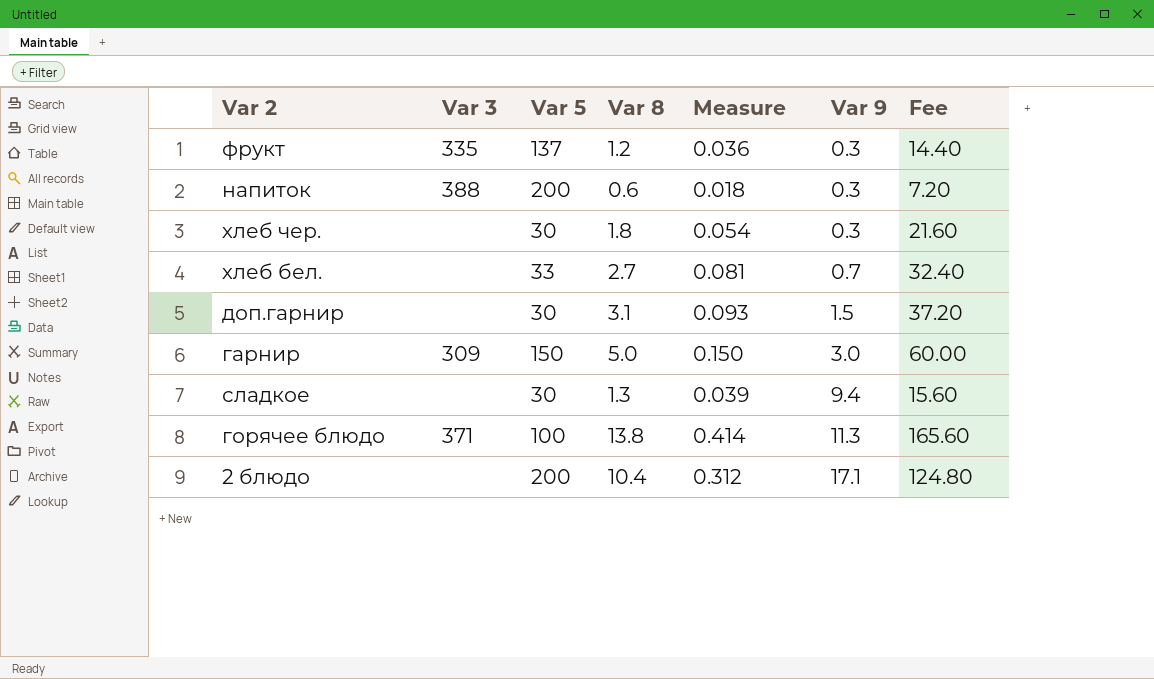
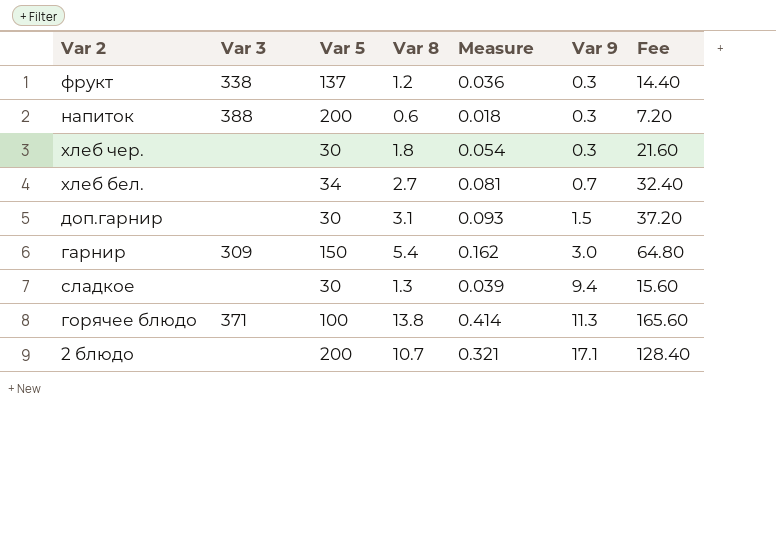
фрукт | Var 3: 335 -> 338
хлеб бел. | Var 5: 33 -> 34
гарнир | Var 8: 5.0 -> 5.4
гарнир | Measure: 0.150 -> 0.162
гарнир | Fee: 60.00 -> 64.80
2 блюдо | Var 8: 10.4 -> 10.7
2 блюдо | Measure: 0.312 -> 0.321
2 блюдо | Fee: 124.80 -> 128.40

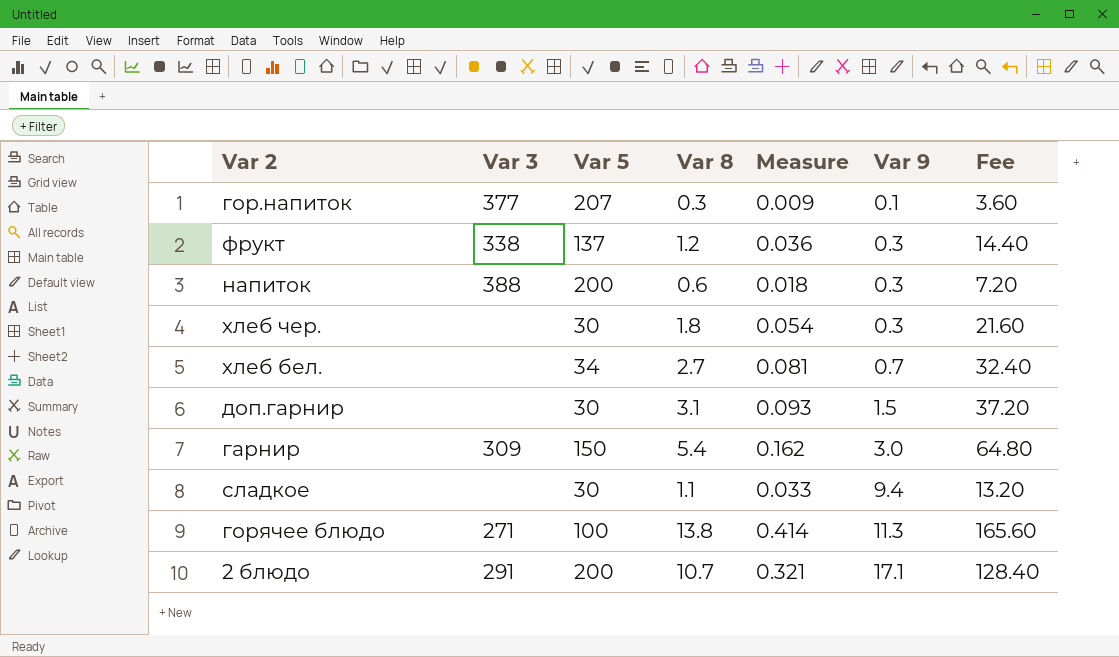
row гор.напиток: none -> 377 | 207 | 0.3 | 0.009 | 0.1 | 3.60
сладкое | Var 8: 1.3 -> 1.1
сладкое | Measure: 0.039 -> 0.033
сладкое | Fee: 15.60 -> 13.20
горячее блюдо | Var 3: 371 -> 271
2 блюдо | Var 3: none -> 291

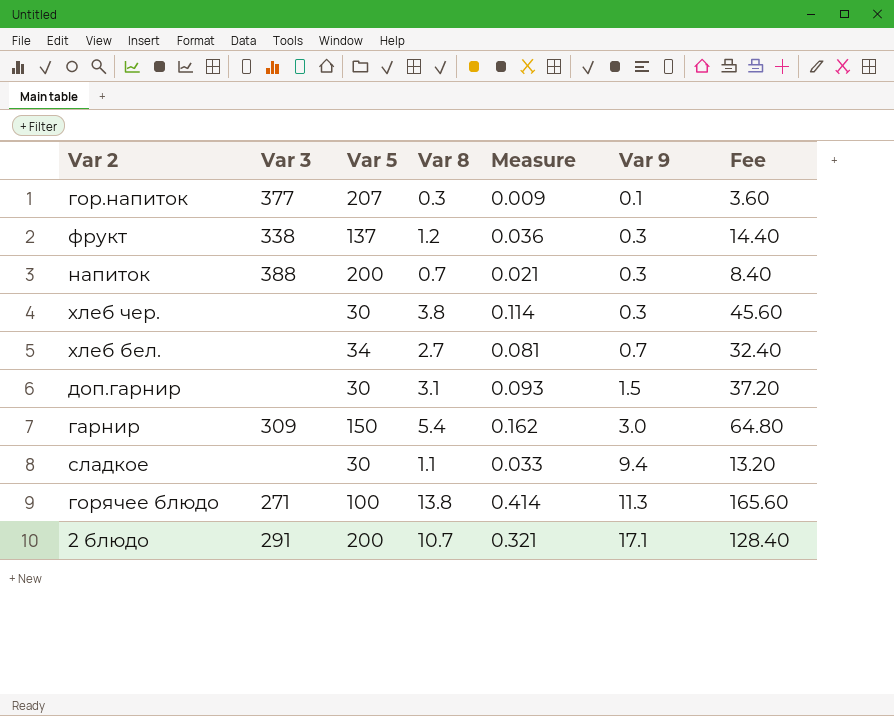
напиток | Var 8: 0.6 -> 0.7
напиток | Measure: 0.018 -> 0.021
напиток | Fee: 7.20 -> 8.40
хлеб чер. | Var 8: 1.8 -> 3.8
хлеб чер. | Measure: 0.054 -> 0.114
хлеб чер. | Fee: 21.60 -> 45.60

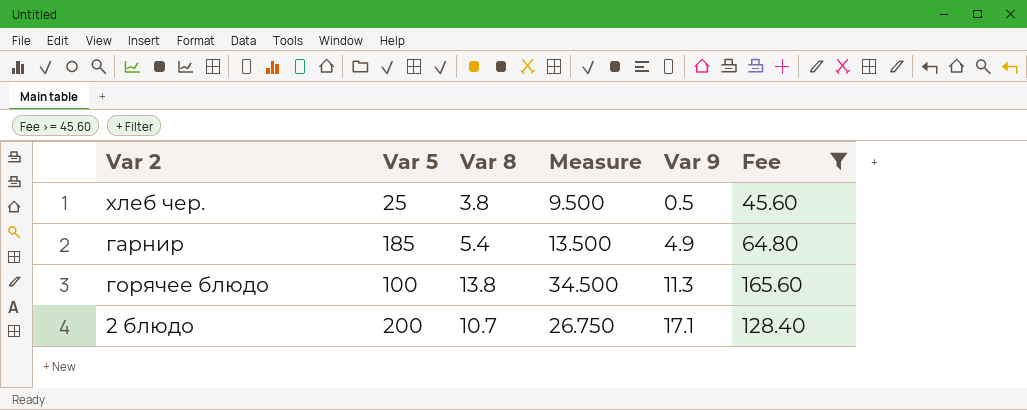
filter: none -> Fee >= 45.60
column Var 3 | position: 2 -> none
column Measure | formula: [Var 8] * 0.03 -> [Var 8] * 2.5
хлеб чер. | Var 5: 30 -> 25
хлеб чер. | Var 9: 0.3 -> 0.5
гарнир | Var 5: 150 -> 185
гарнир | Var 9: 3.0 -> 4.9

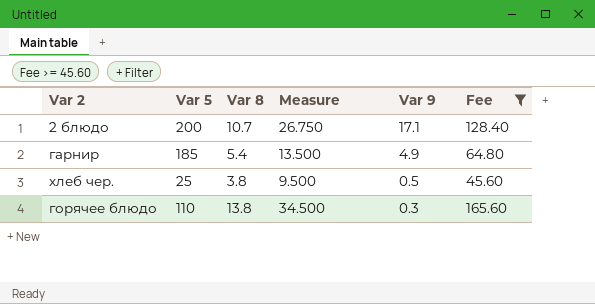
row order: Var 9 ascending -> Var 9 descending
горячее блюдо | Var 5: 100 -> 110
горячее блюдо | Var 9: 11.3 -> 0.3

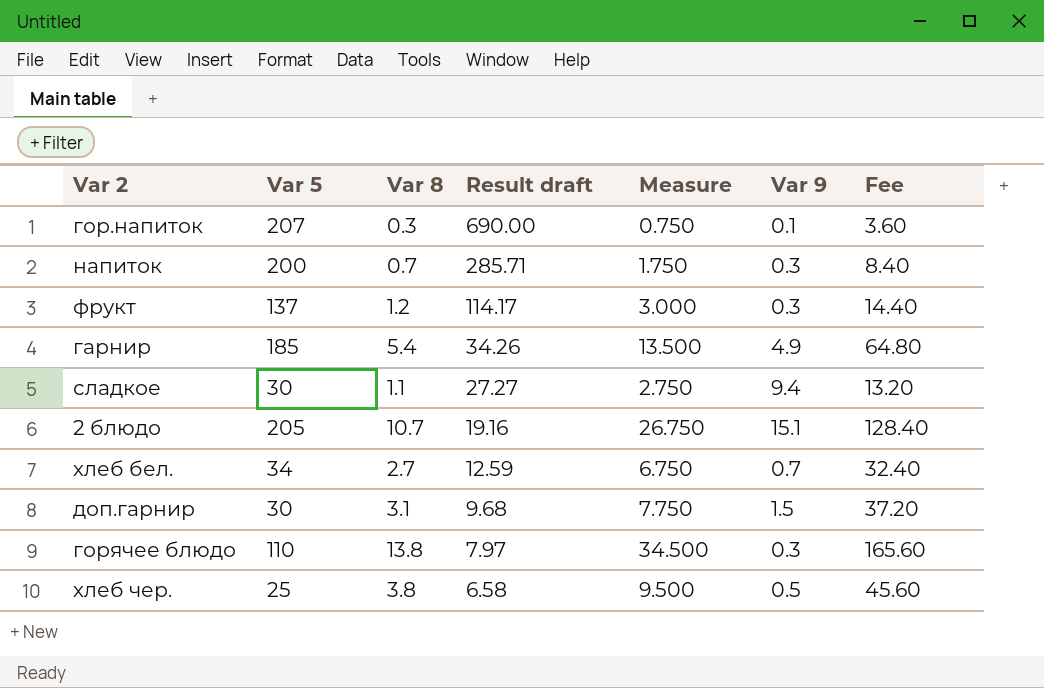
filter: Fee >= 45.60 -> none
row order: Var 9 descending -> Result draft descending
column Result draft | formula: none -> [Var 5] / [Var 8]
2 блюдо | Var 5: 200 -> 205
2 блюдо | Var 9: 17.1 -> 15.1

